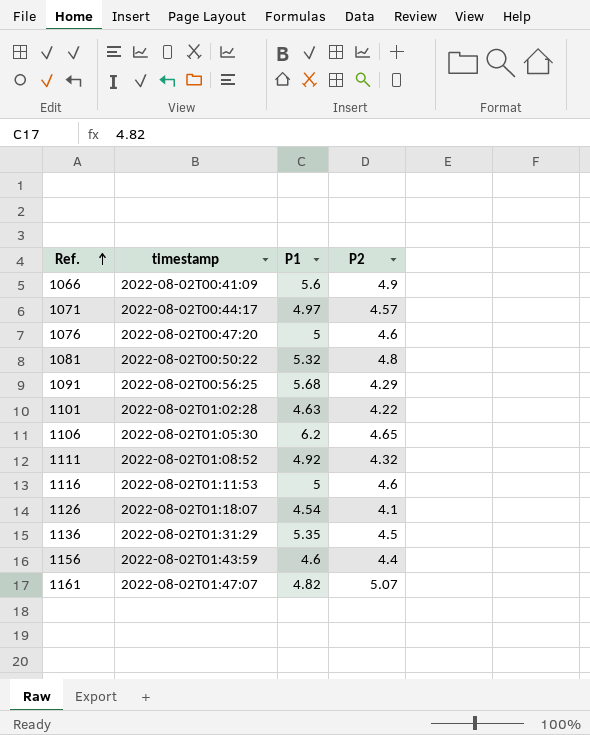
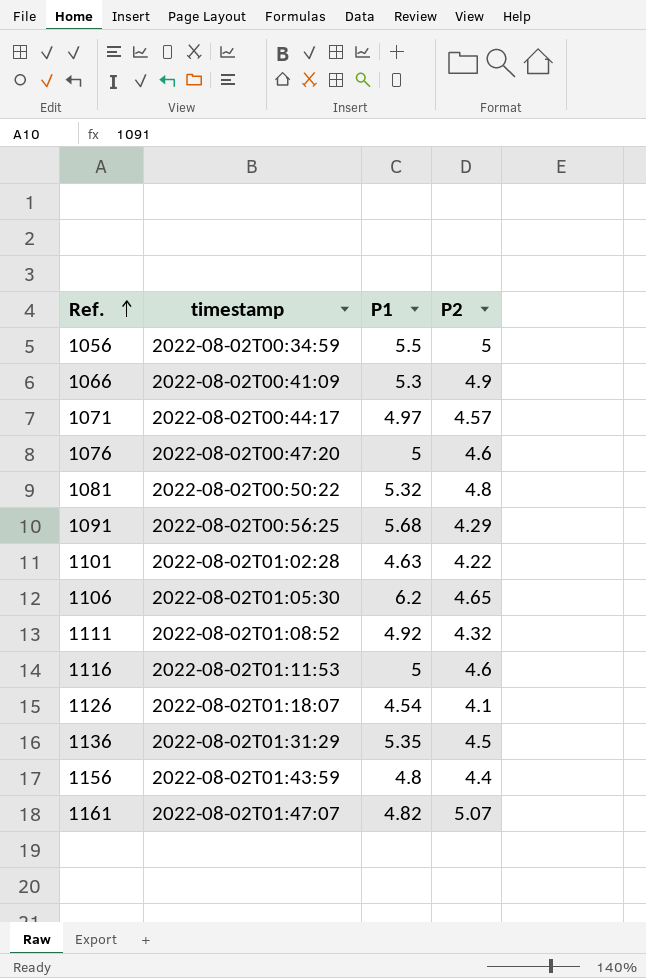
row 1056: none -> 2022-08-02T00:34:59 | 5.5 | 5
1066 | P1: 5.6 -> 5.3
1156 | P1: 4.6 -> 4.8

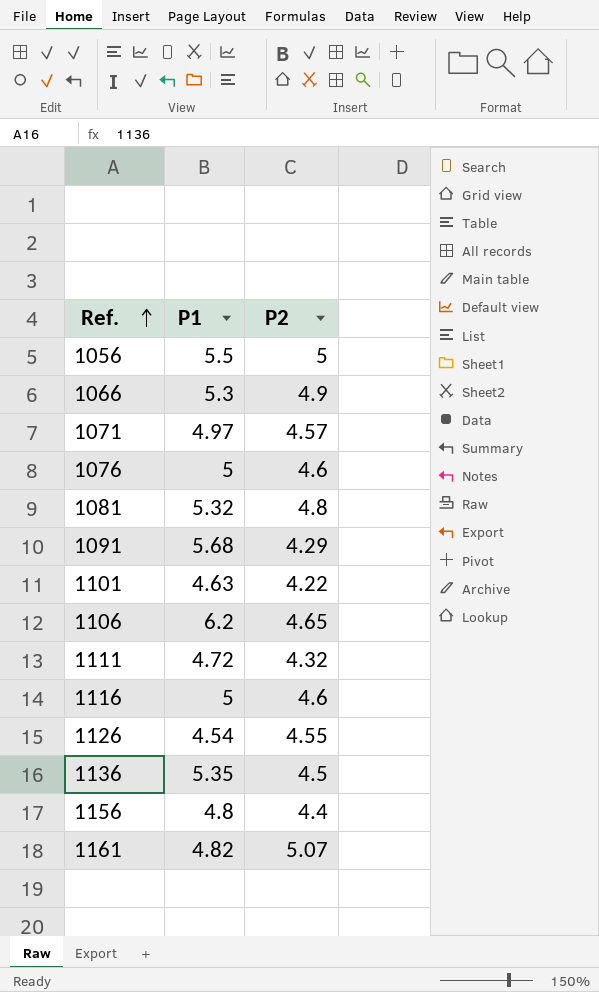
column timestamp | position: 2 -> none
1111 | P1: 4.92 -> 4.72
1126 | P2: 4.1 -> 4.55

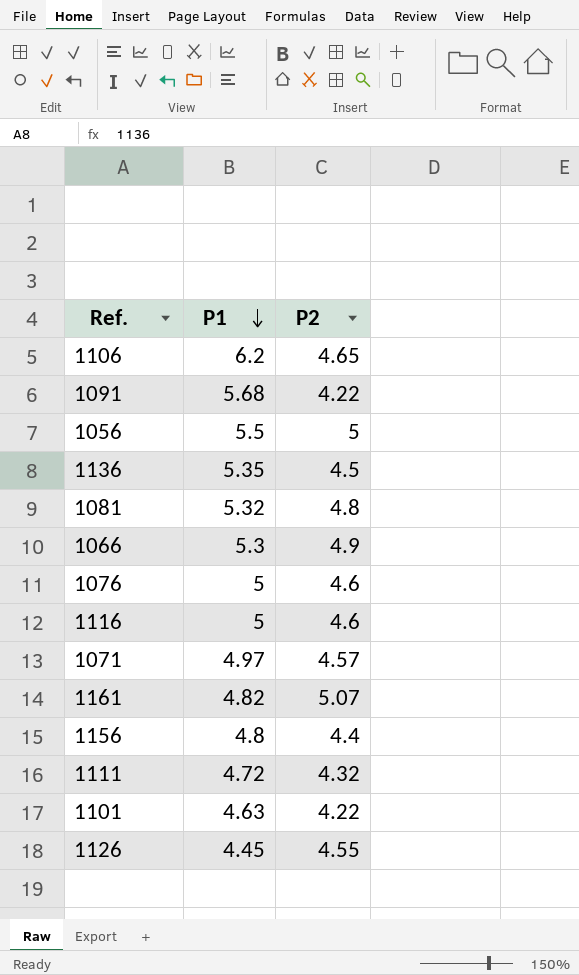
row order: Ref. ascending -> P1 descending
1091 | P2: 4.29 -> 4.22
1126 | P1: 4.54 -> 4.45

